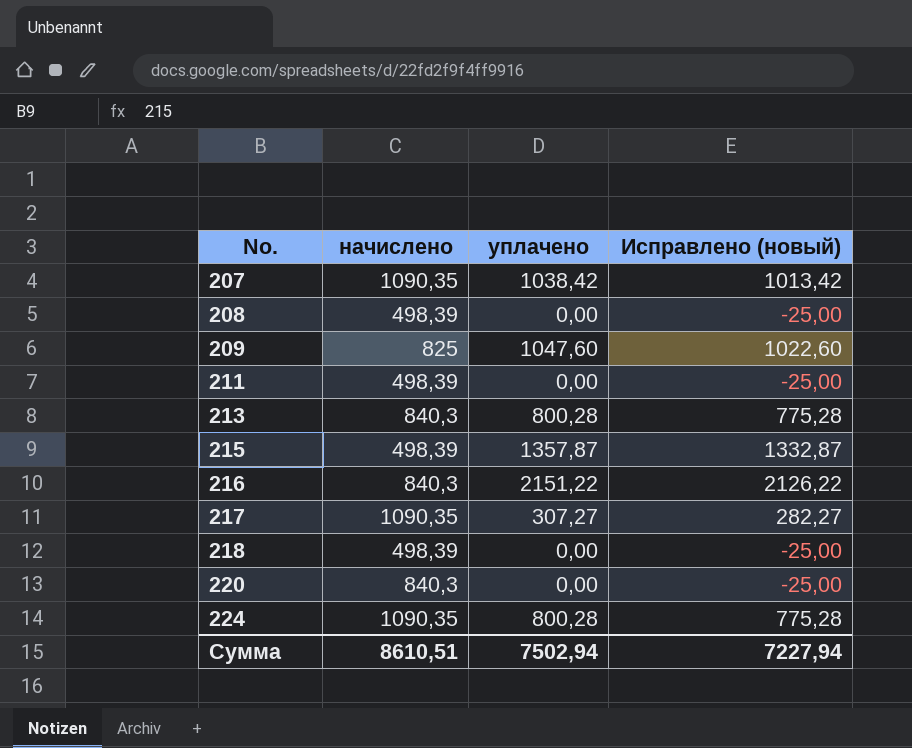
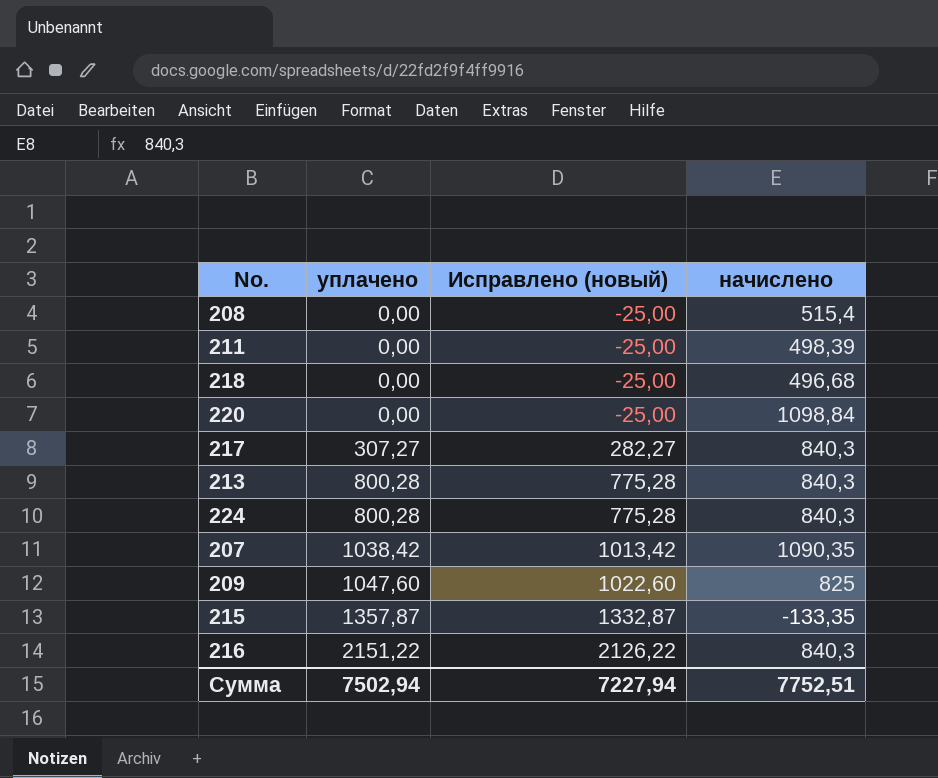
row order: No. ascending -> уплачено ascending
column начислено | position: 2 -> 4
208 | начислено: 498,39 -> 515,4
218 | начислено: 498,39 -> 496,68
220 | начислено: 840,3 -> 1098,84
217 | начислено: 1090,35 -> 840,3
224 | начислено: 1090,35 -> 840,3
215 | начислено: 498,39 -> -133,35
Сумма | начислено: 8610,51 -> 7752,51

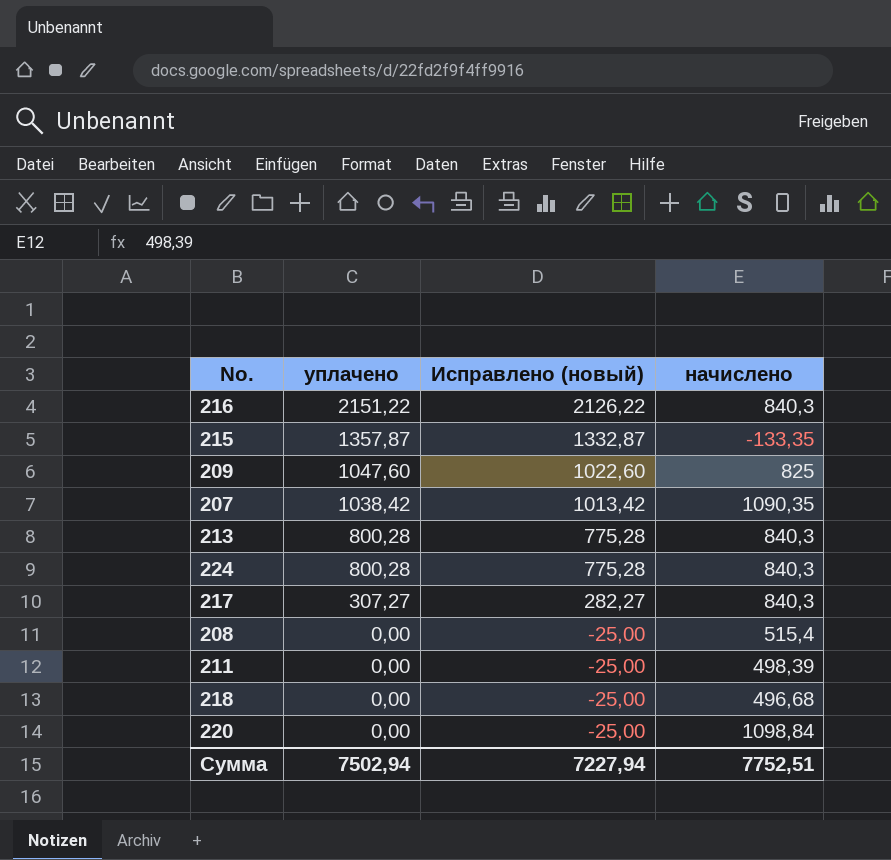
row order: уплачено ascending -> уплачено descending

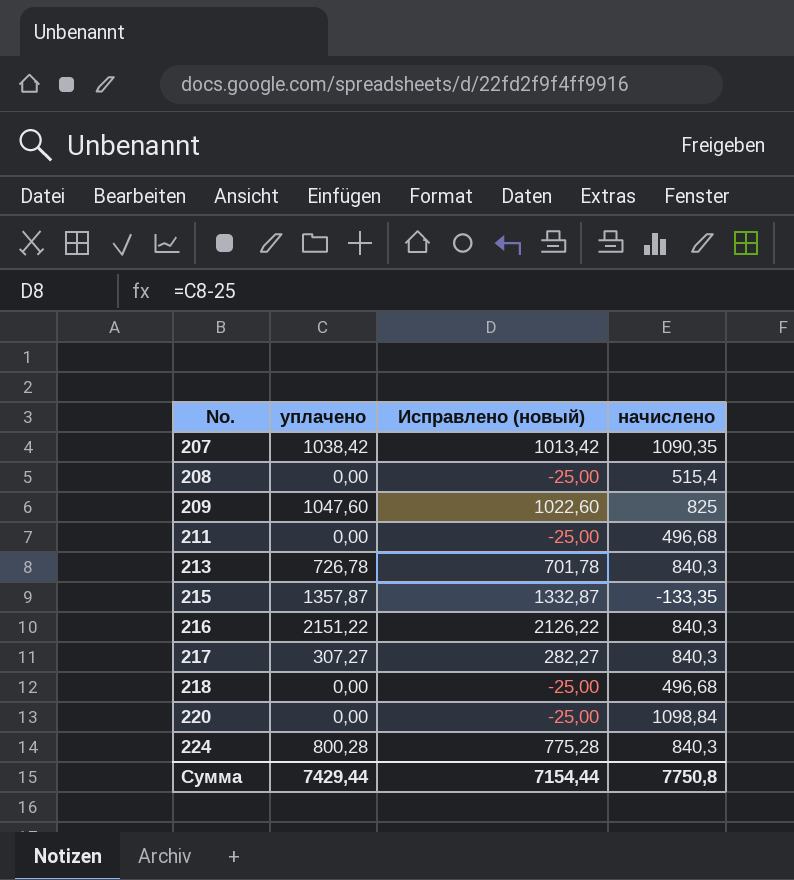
row order: уплачено descending -> No. ascending
211 | начислено: 498,39 -> 496,68
213 | уплачено: 800,28 -> 726,78
213 | Исправлено (новый): 775,28 -> 701,78
Сумма | уплачено: 7502,94 -> 7429,44
Сумма | Исправлено (новый): 7227,94 -> 7154,44
Сумма | начислено: 7752,51 -> 7750,8

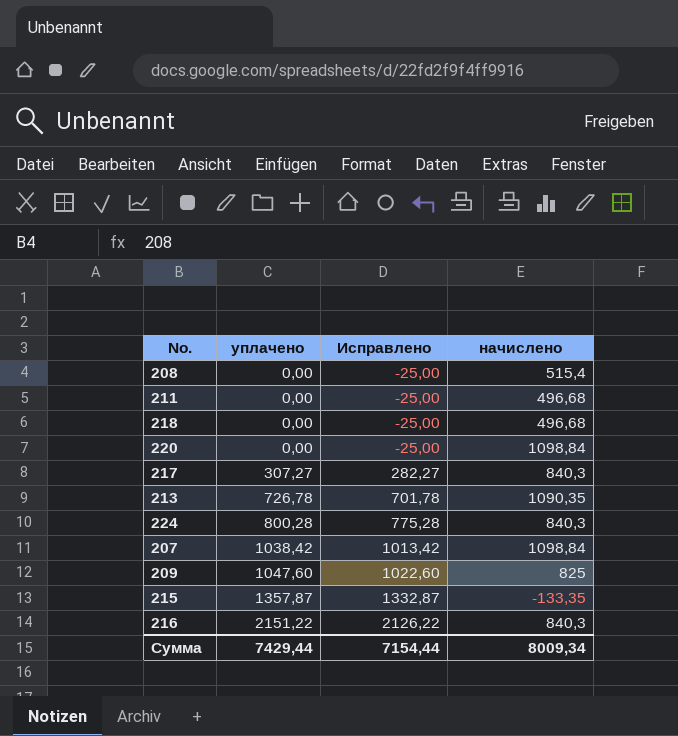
row order: No. ascending -> уплачено ascending
column name: Исправлено (новый) -> Исправлено
213 | начислено: 840,3 -> 1090,35
207 | начислено: 1090,35 -> 1098,84
Сумма | начислено: 7750,8 -> 8009,34

